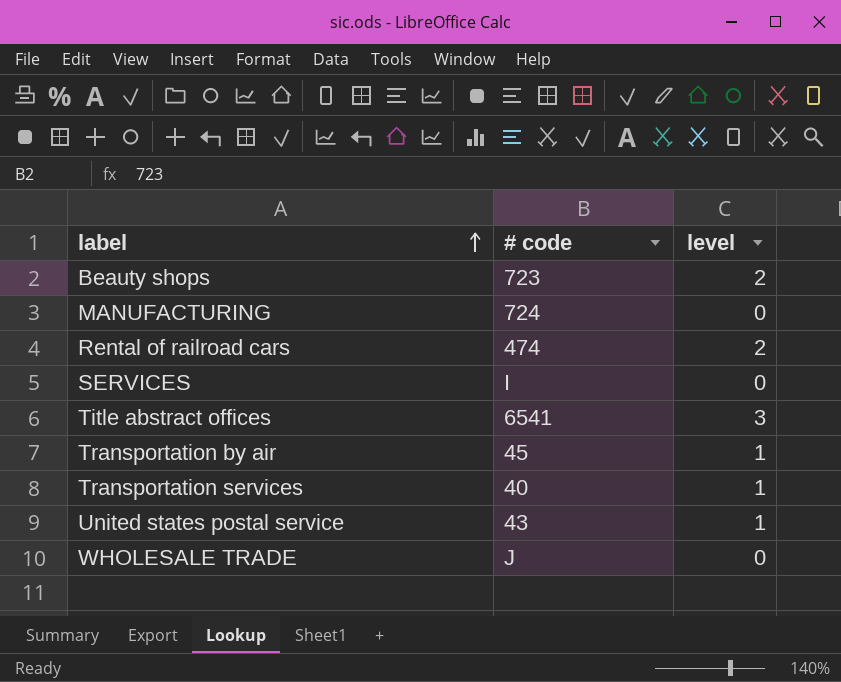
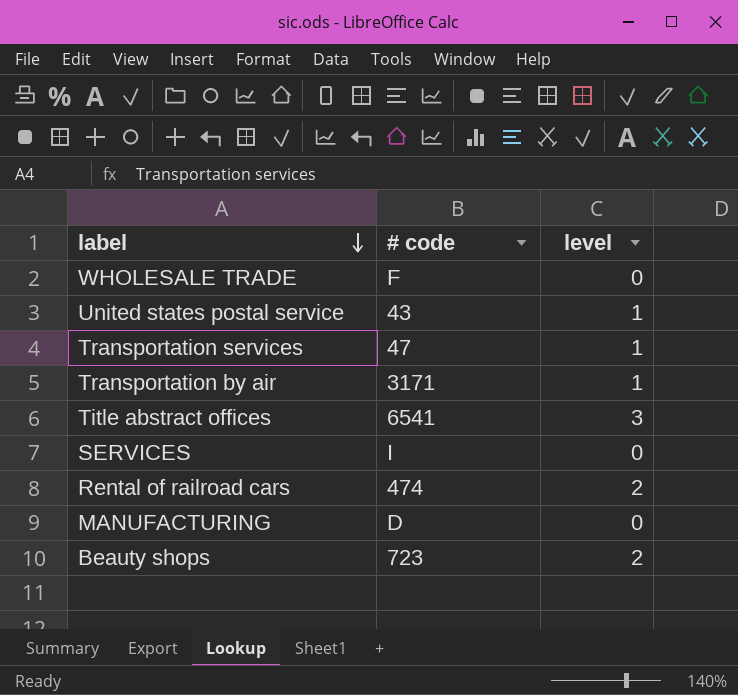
row order: label ascending -> label descending
WHOLESALE TRADE | # code: J -> F
Transportation services | # code: 40 -> 47
Transportation by air | # code: 45 -> 3171
MANUFACTURING | # code: 724 -> D

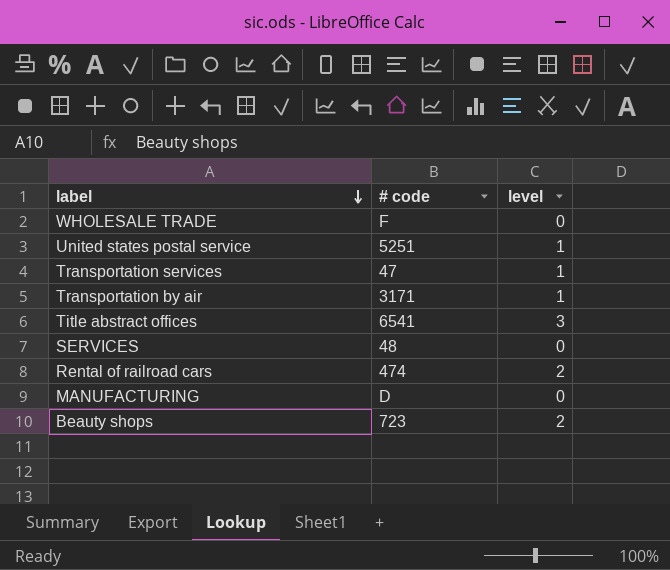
United states postal service | # code: 43 -> 5251
SERVICES | # code: I -> 48

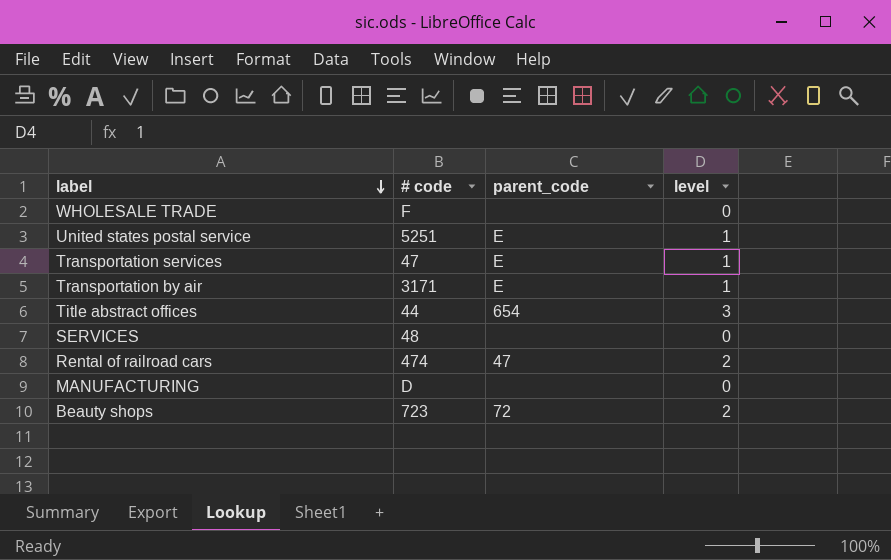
column parent_code | position: none -> 3
Title abstract offices | # code: 6541 -> 44

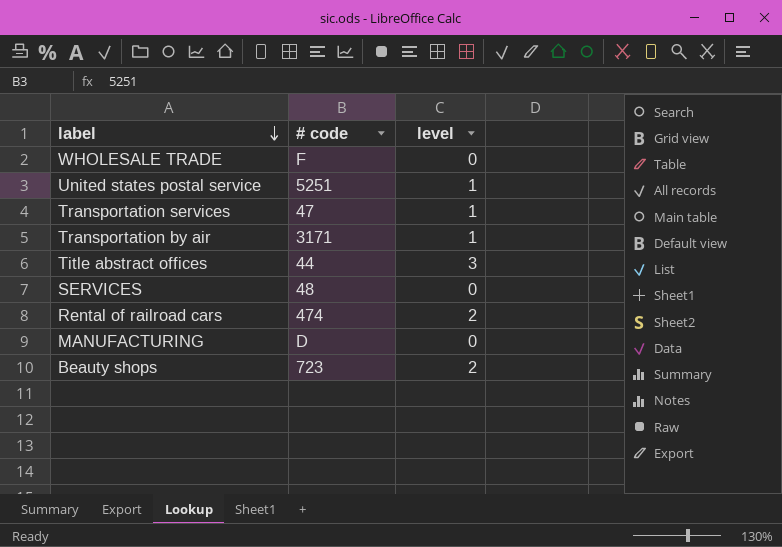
column parent_code | position: 3 -> none

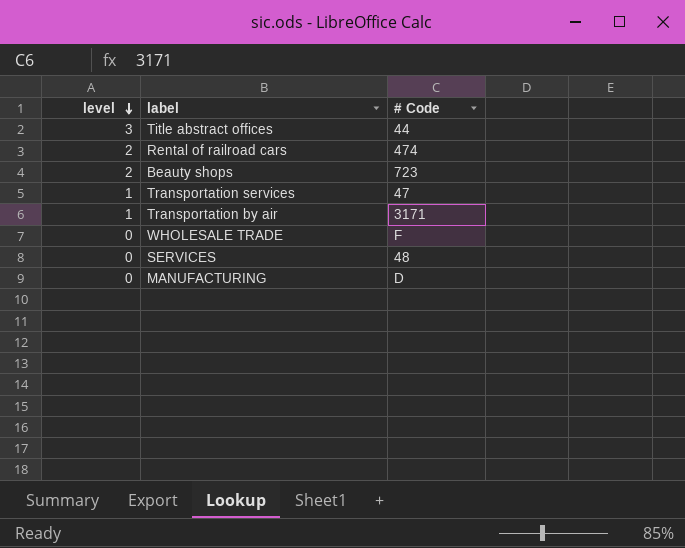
row order: label descending -> level descending
column level | position: 3 -> 1
column name: # code -> # Code
row United states postal service: 5251 | 1 -> none

